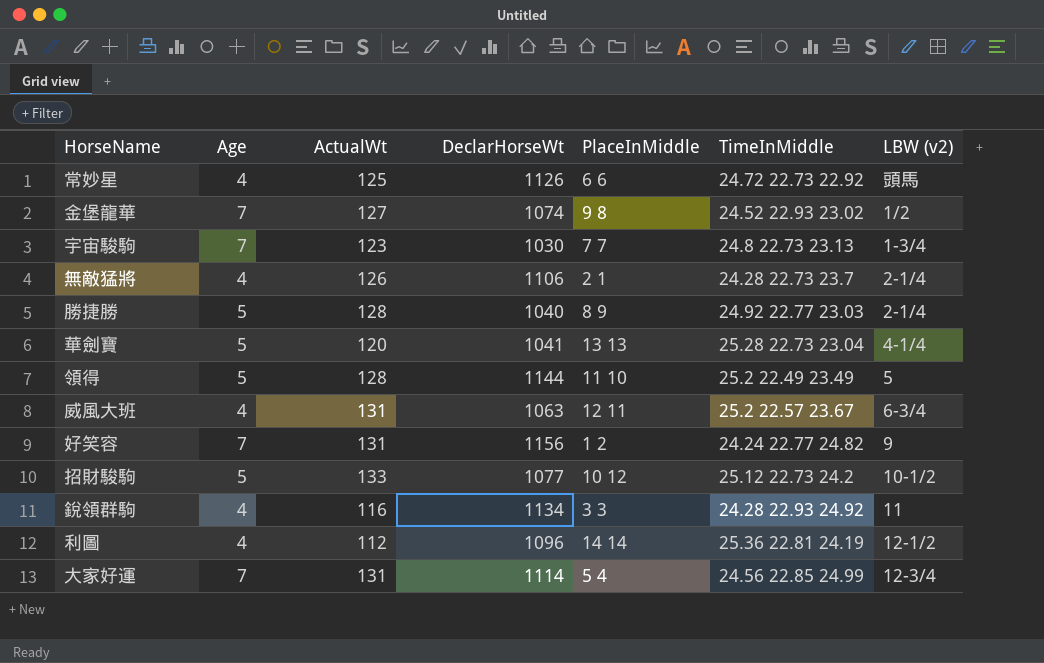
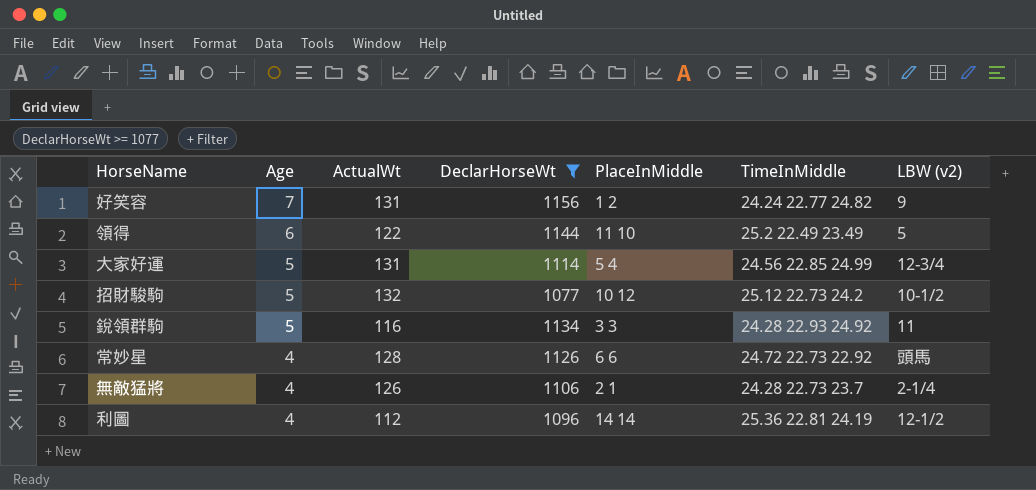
filter: none -> DeclarHorseWt >= 1077
row order: none -> Age descending
領得 | Age: 5 -> 6
領得 | ActualWt: 128 -> 122
大家好運 | Age: 7 -> 5
招財駿駒 | ActualWt: 133 -> 132
銳領群駒 | Age: 4 -> 5
常妙星 | ActualWt: 125 -> 128

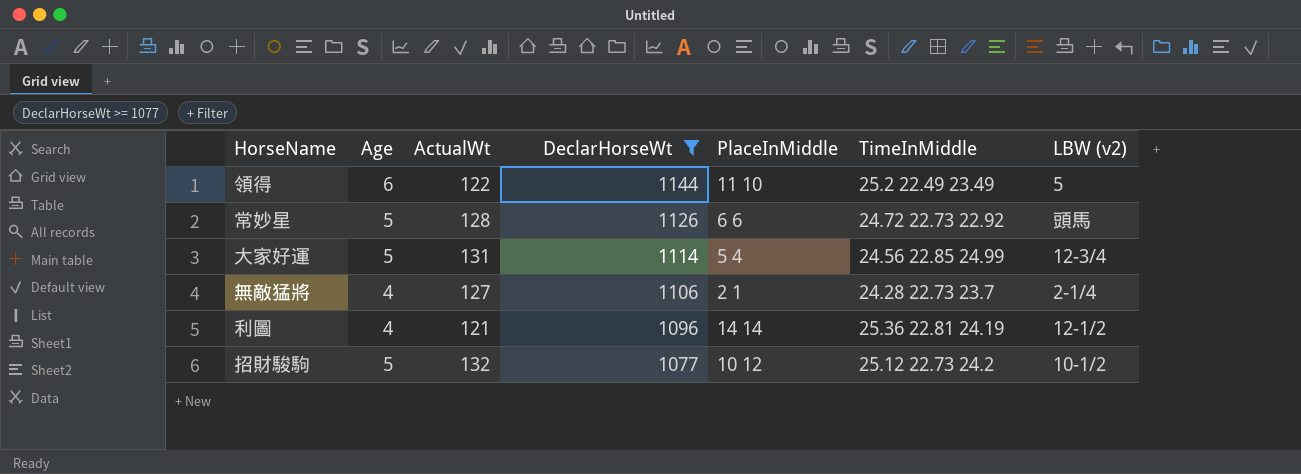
row order: Age descending -> DeclarHorseWt descending
row 好笑容: 7 | 131 | 1156 | 1 2 | 24.24 22.77 24.82 | 9 -> none
row 銳領群駒: 5 | 116 | 1134 | 3 3 | 24.28 22.93 24.92 | 11 -> none
常妙星 | Age: 4 -> 5
無敵猛將 | ActualWt: 126 -> 127
利圖 | ActualWt: 112 -> 121

